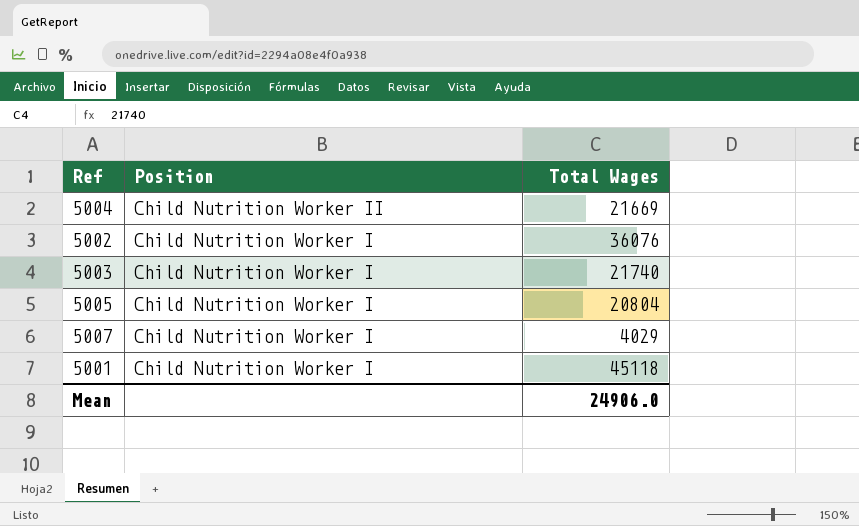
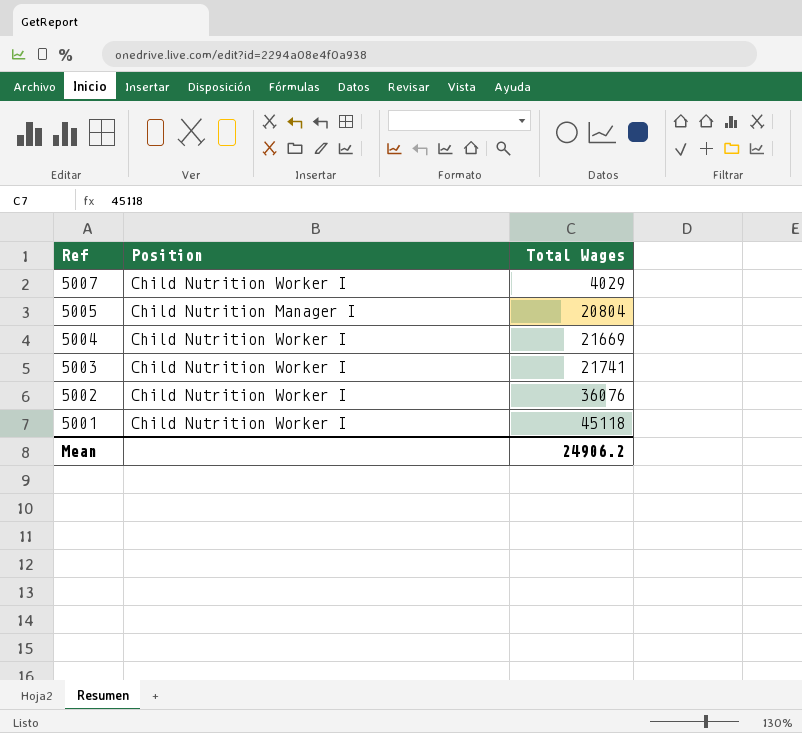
row order: Position descending -> Ref descending
5005 | Position: Child Nutrition Worker I -> Child Nutrition Manager I
5004 | Position: Child Nutrition Worker II -> Child Nutrition Worker I
5003 | Total Wages: 21740 -> 21741
Mean | Total Wages: 24906.0 -> 24906.2

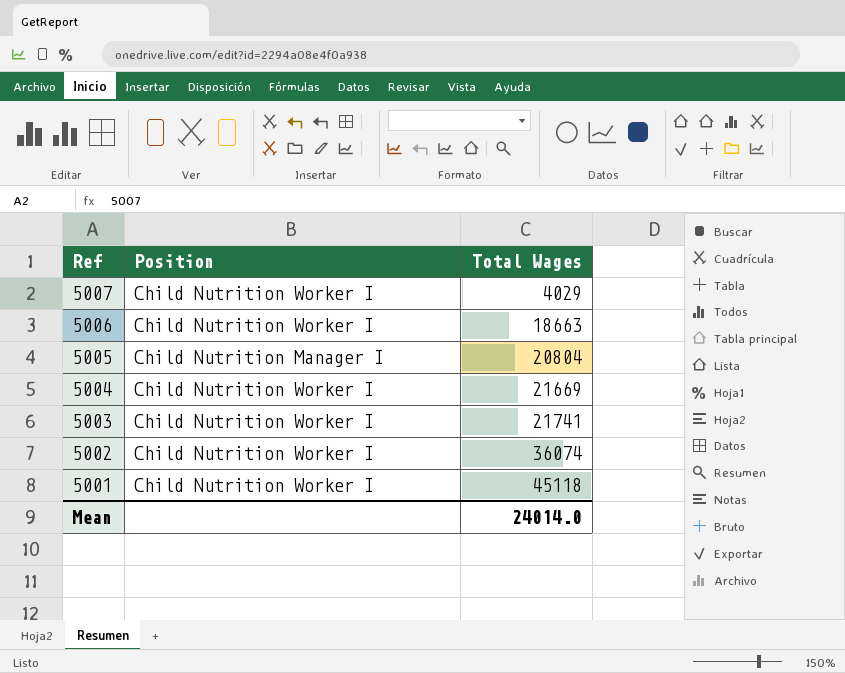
row 5006: none -> Child Nutrition Worker I | 18663
5002 | Total Wages: 36076 -> 36074
Mean | Total Wages: 24906.2 -> 24014.0

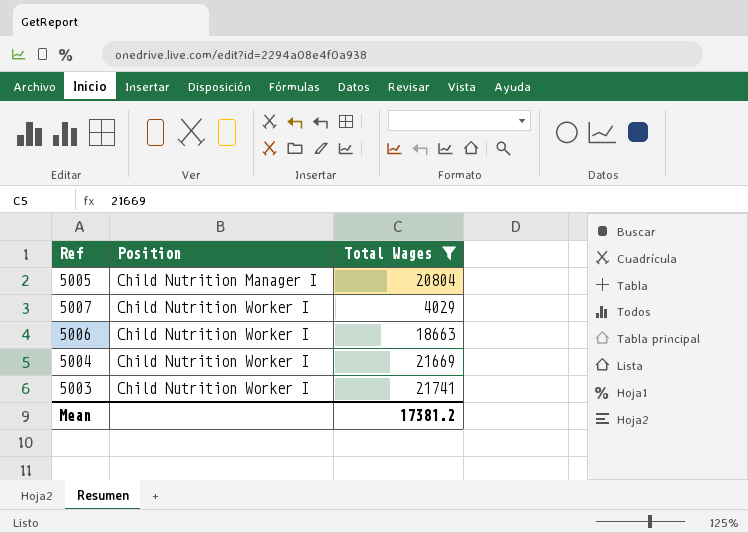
filter: none -> Total Wages <= 21741
row order: Ref descending -> Position ascending
Mean | Total Wages: 24014.0 -> 17381.2

